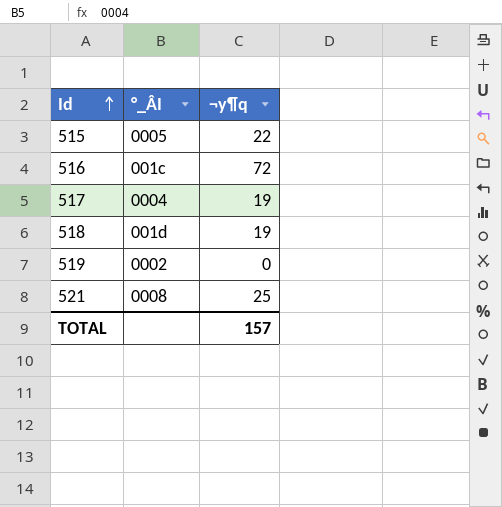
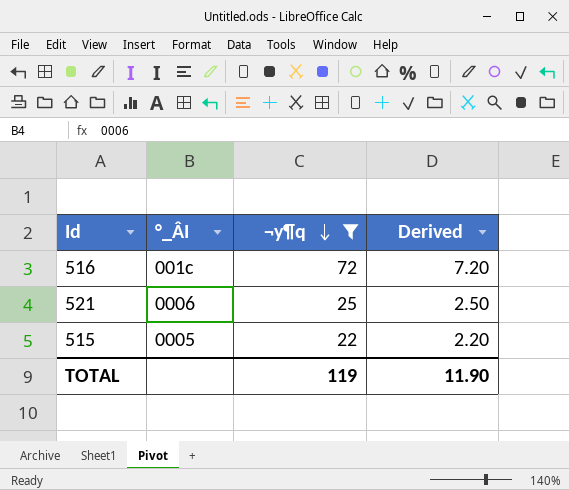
filter: none -> ¬y¶q >= 22
row order: Id ascending -> ¬y¶q descending
column Derived | formula: none -> [¬y¶q] * 0.1
521 | °_ÂI: 0008 -> 0006
TOTAL | ¬y¶q: 157 -> 119

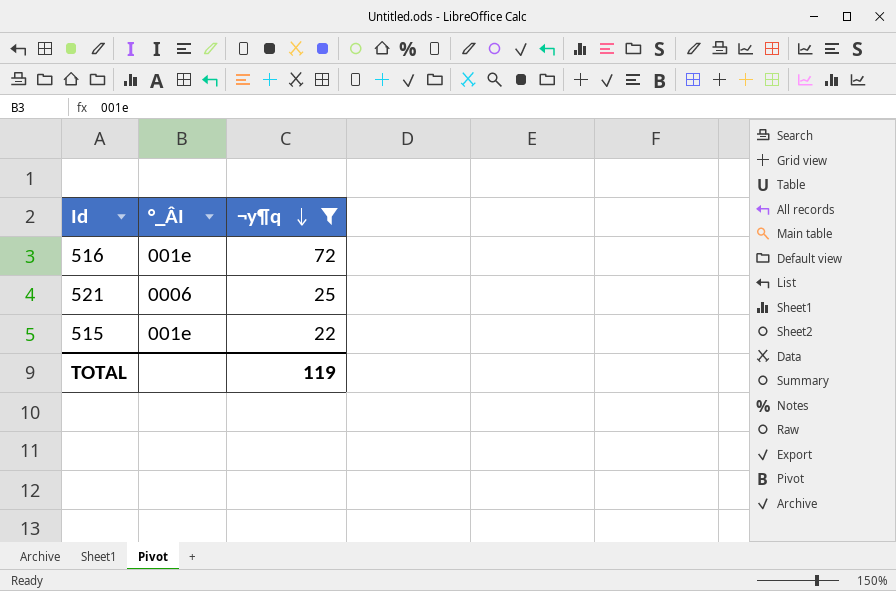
column Derived | formula: [¬y¶q] * 0.1 -> none
516 | °_ÂI: 001c -> 001e
515 | °_ÂI: 0005 -> 001e

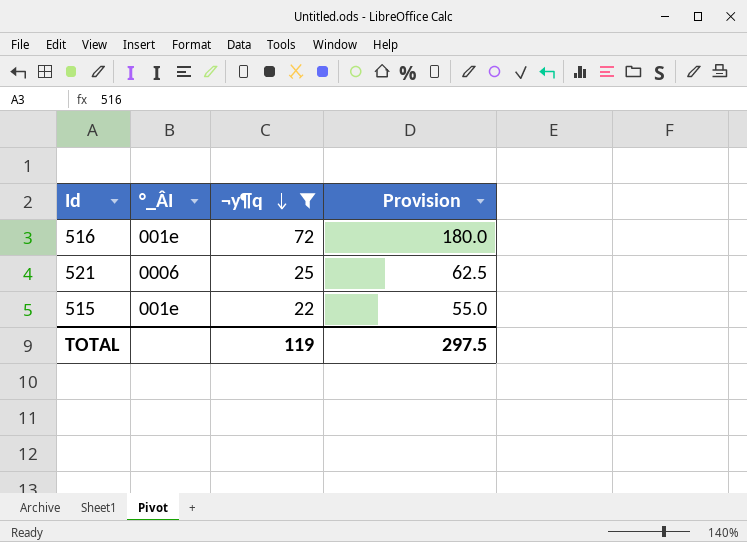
column Provision | formula: none -> [¬y¶q] * 2.5

